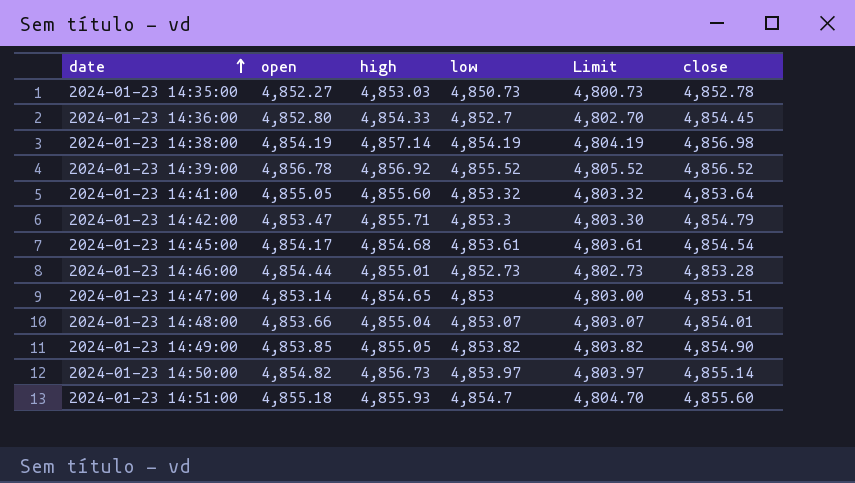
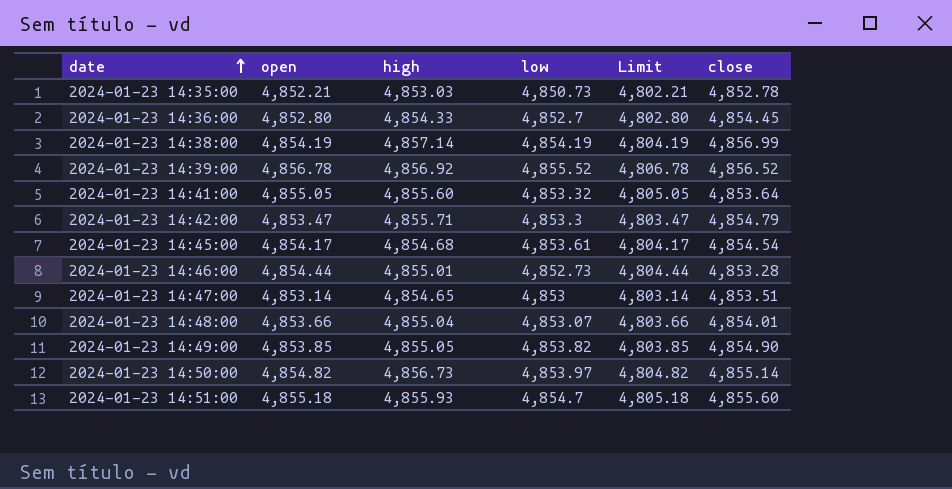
column Limit | formula: [low] - 50 -> [open] - 50
2024-01-23 14:35:00 | open: 4,852.27 -> 4,852.21
2024-01-23 14:38:00 | close: 4,856.98 -> 4,856.99

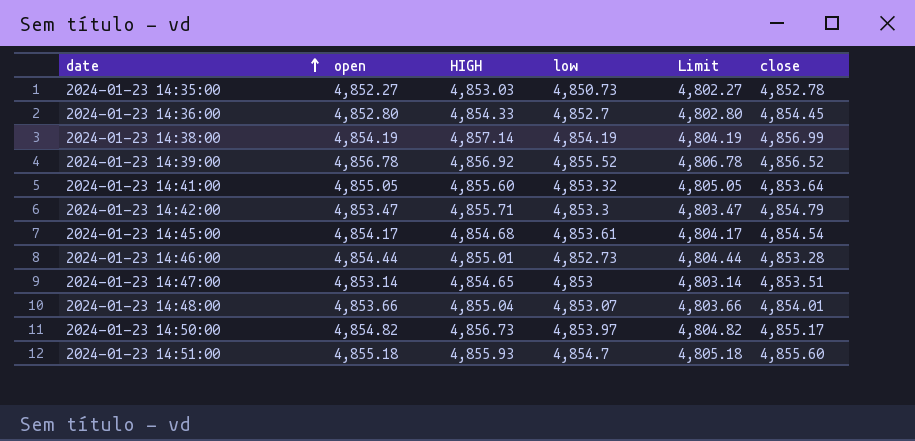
column name: high -> HIGH
row 2024-01-23 14:49:00: 4,853.85 | 4,855.05 | 4,853.82 | 4,803.85 | 4,854.90 -> none
2024-01-23 14:35:00 | open: 4,852.21 -> 4,852.27
2024-01-23 14:35:00 | Limit: 4,802.21 -> 4,802.27
2024-01-23 14:50:00 | close: 4,855.14 -> 4,855.17

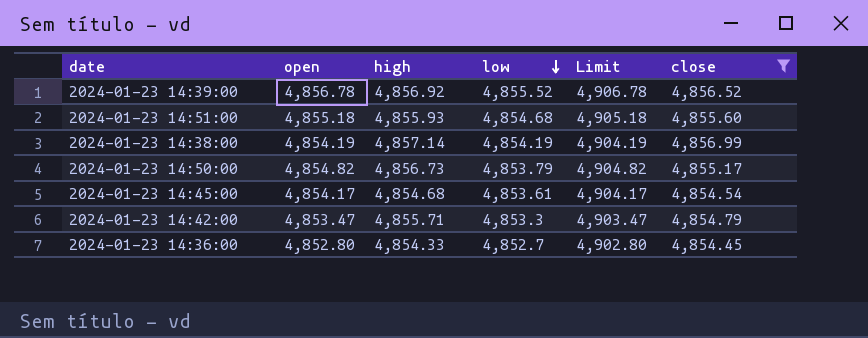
filter: none -> close >= 4,854.45
row order: date ascending -> low descending
column name: HIGH -> high
column Limit | formula: [open] - 50 -> [open] + 50
2024-01-23 14:51:00 | low: 4,854.7 -> 4,854.68
2024-01-23 14:50:00 | low: 4,853.97 -> 4,853.79

